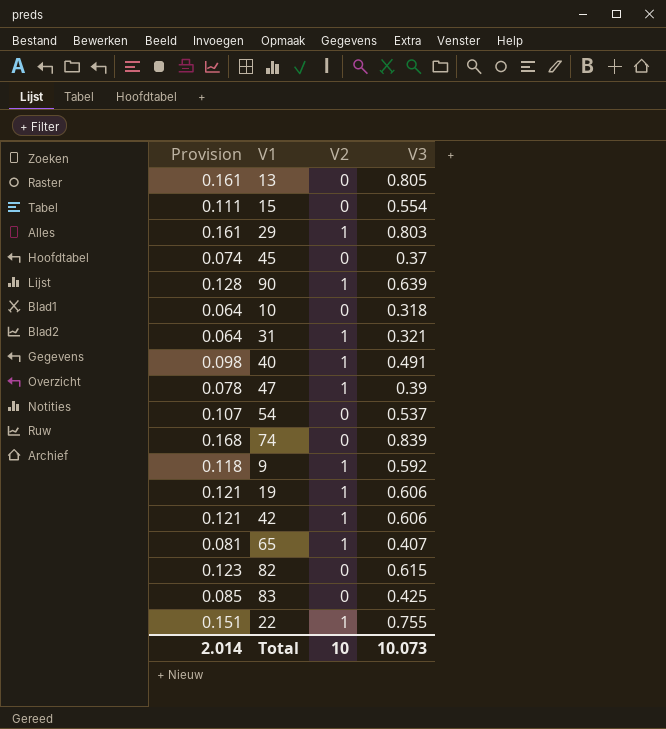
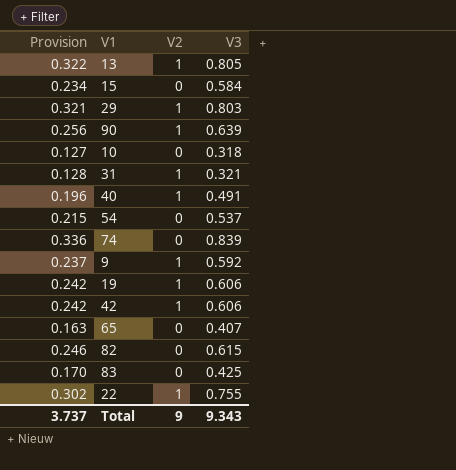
column Provision | formula: [V3] * 0.2 -> [V3] * 0.4
row 45: 0.074 | 0 | 0.37 -> none
row 47: 0.078 | 1 | 0.39 -> none
13 | V2: 0 -> 1
15 | V3: 0.554 -> 0.584
65 | V2: 1 -> 0
Total | Provision: 2.014 -> 3.737
Total | V2: 10 -> 9
Total | V3: 10.073 -> 9.343

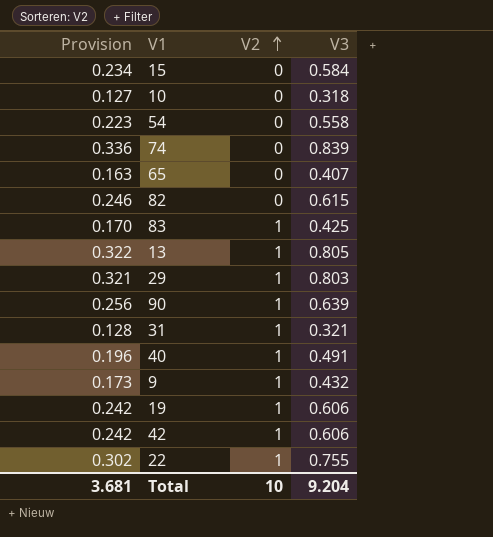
row order: none -> V2 ascending
54 | Provision: 0.215 -> 0.223
54 | V3: 0.537 -> 0.558
83 | V2: 0 -> 1
9 | Provision: 0.237 -> 0.173
9 | V3: 0.592 -> 0.432
Total | Provision: 3.737 -> 3.681
Total | V2: 9 -> 10
Total | V3: 9.343 -> 9.204

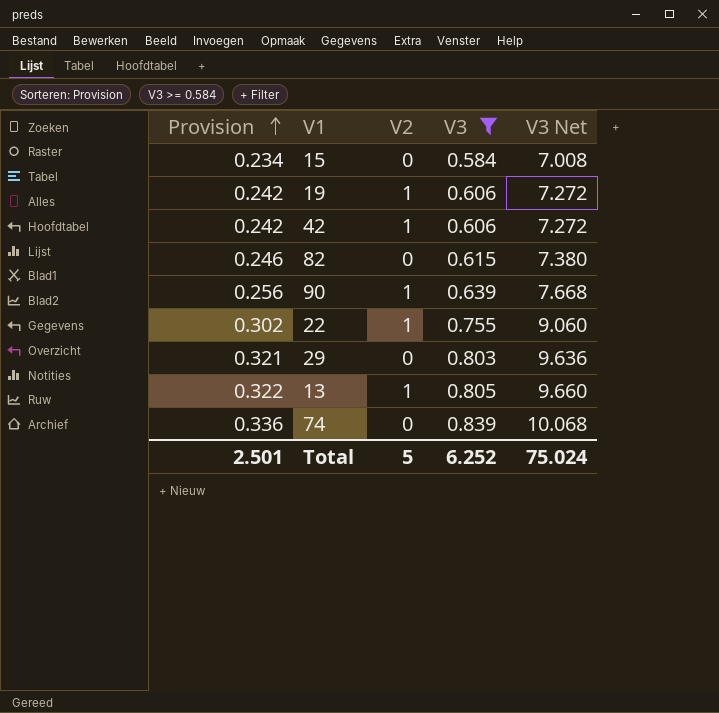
filter: none -> V3 >= 0.584
row order: V2 ascending -> Provision ascending
column V3 Net | formula: none -> [V3] * 12
29 | V2: 1 -> 0
Total | Provision: 3.681 -> 2.501
Total | V2: 10 -> 5
Total | V3: 9.204 -> 6.252

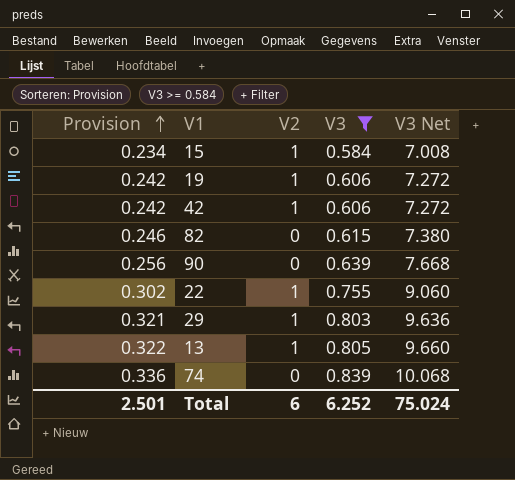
15 | V2: 0 -> 1
90 | V2: 1 -> 0
29 | V2: 0 -> 1
Total | V2: 5 -> 6

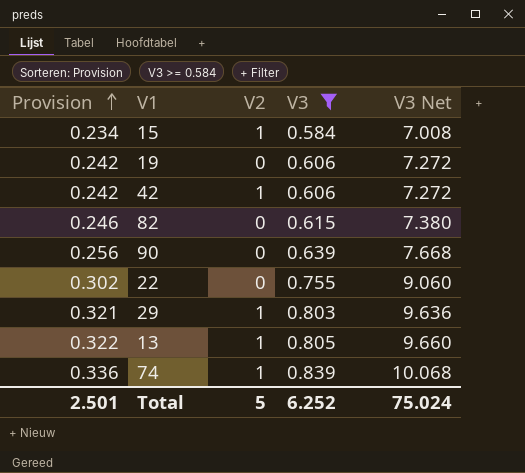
19 | V2: 1 -> 0
22 | V2: 1 -> 0
74 | V2: 0 -> 1
Total | V2: 6 -> 5

